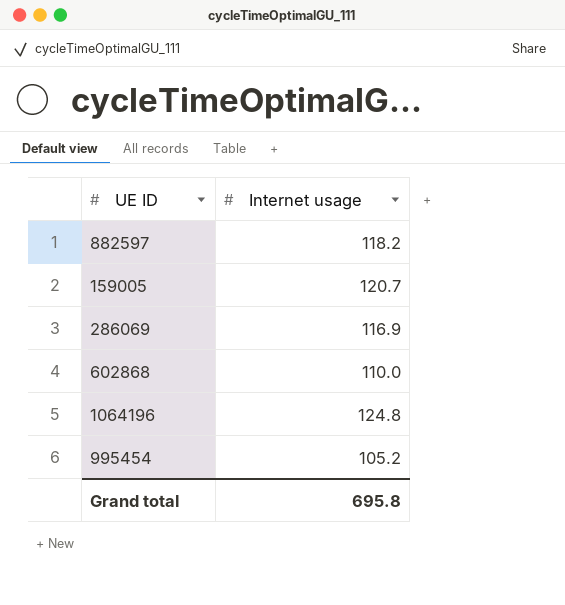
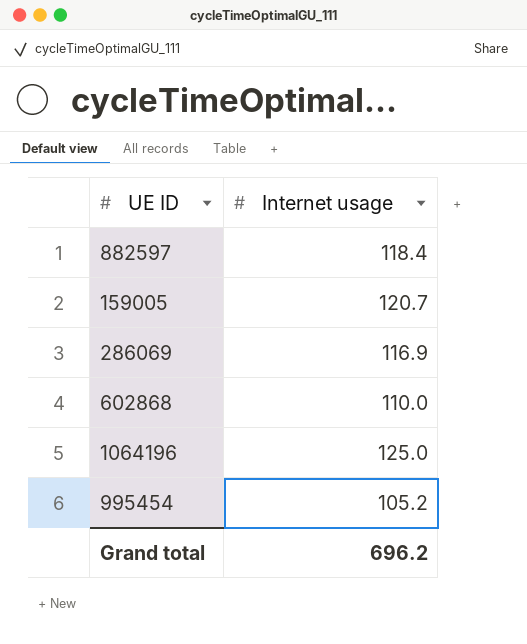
882597 | Internet usage: 118.2 -> 118.4
1064196 | Internet usage: 124.8 -> 125.0
Grand total | Internet usage: 695.8 -> 696.2

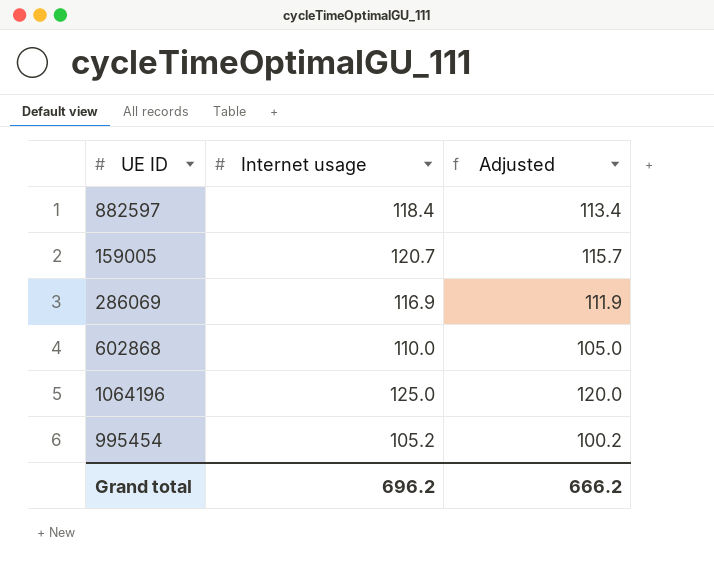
column Adjusted | formula: none -> [Internet usage] - 5

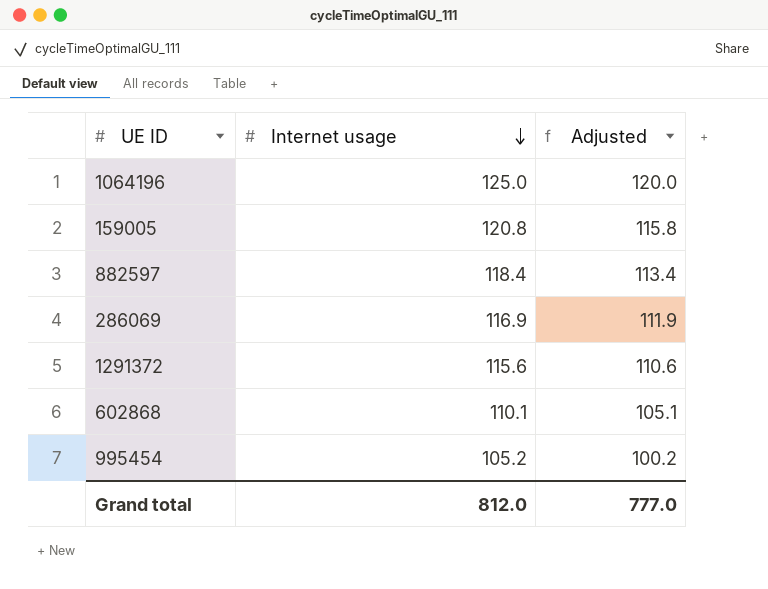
row order: none -> Internet usage descending
159005 | Internet usage: 120.7 -> 120.8
159005 | Adjusted: 115.7 -> 115.8
row 1291372: none -> 115.6 | 110.6
602868 | Internet usage: 110.0 -> 110.1
602868 | Adjusted: 105.0 -> 105.1
Grand total | Internet usage: 696.2 -> 812.0
Grand total | Adjusted: 666.2 -> 777.0

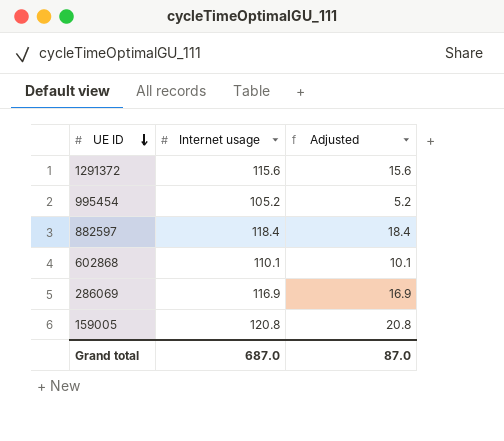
row order: Internet usage descending -> UE ID descending
column Adjusted | formula: [Internet usage] - 5 -> [Internet usage] - 100
row 1064196: 125.0 | 120.0 -> none
Grand total | Internet usage: 812.0 -> 687.0
Grand total | Adjusted: 777.0 -> 87.0

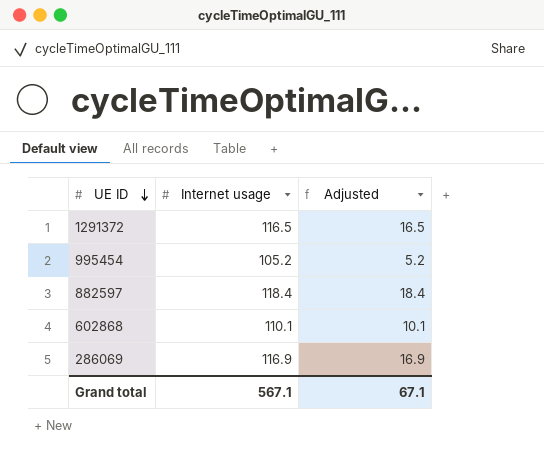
row 159005: 120.8 | 20.8 -> none
1291372 | Internet usage: 115.6 -> 116.5
1291372 | Adjusted: 15.6 -> 16.5
Grand total | Internet usage: 687.0 -> 567.1
Grand total | Adjusted: 87.0 -> 67.1

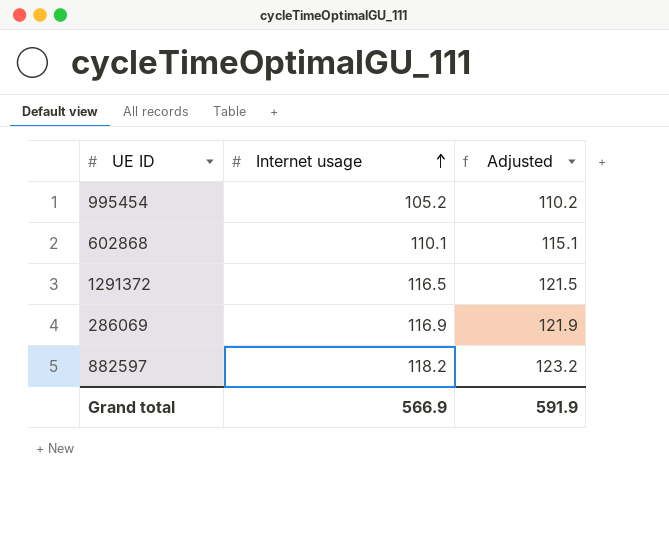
row order: UE ID descending -> Internet usage ascending
column Adjusted | formula: [Internet usage] - 100 -> [Internet usage] + 5
882597 | Internet usage: 118.4 -> 118.2
Grand total | Internet usage: 567.1 -> 566.9
Grand total | Adjusted: 67.1 -> 591.9

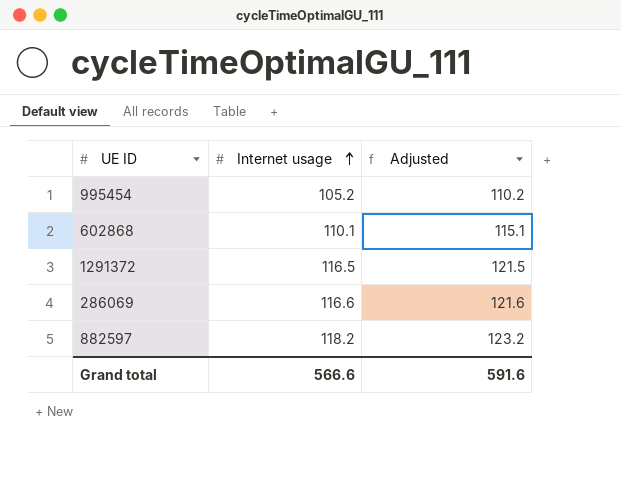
286069 | Internet usage: 116.9 -> 116.6
286069 | Adjusted: 121.9 -> 121.6
Grand total | Internet usage: 566.9 -> 566.6
Grand total | Adjusted: 591.9 -> 591.6

